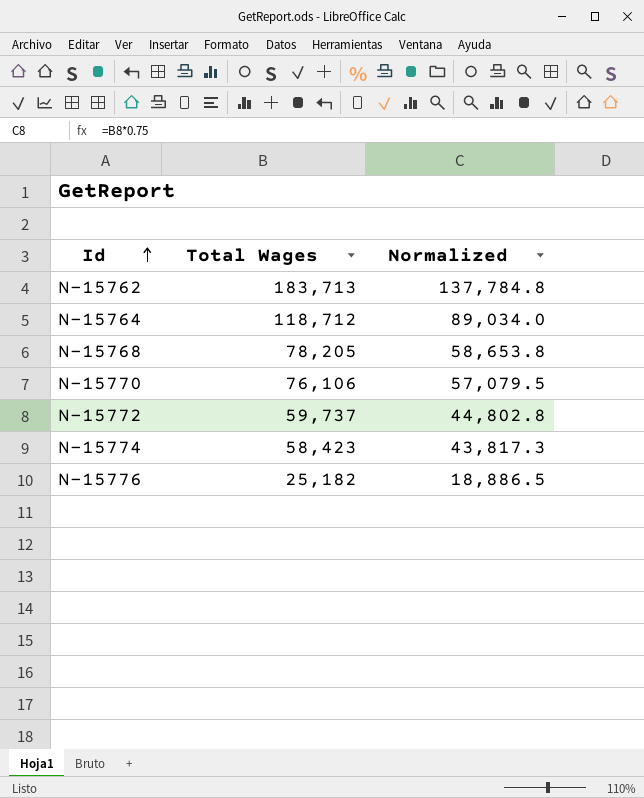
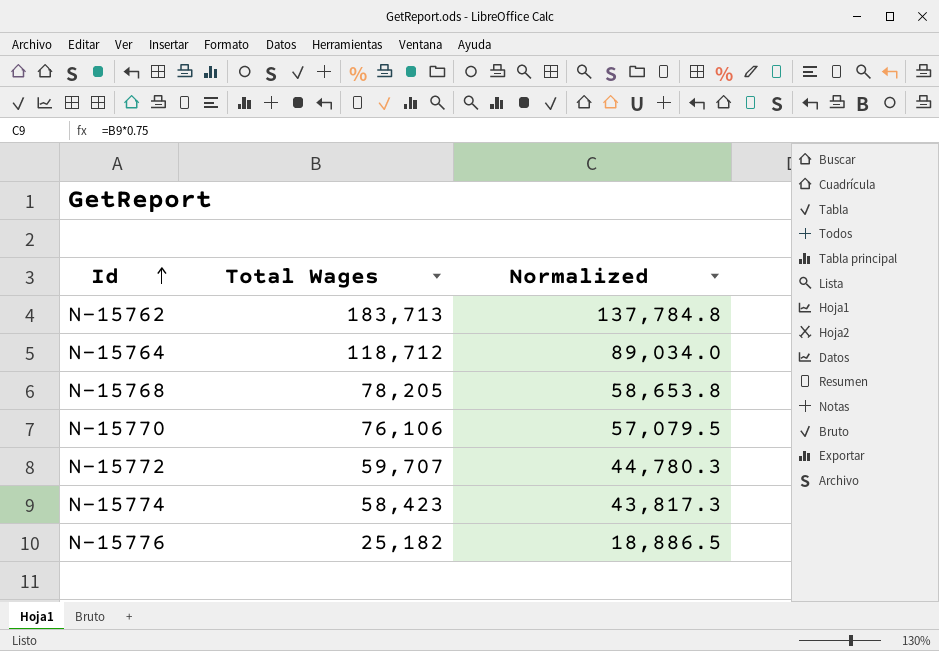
N-15772 | Total Wages: 59,737 -> 59,707
N-15772 | Normalized: 44,802.8 -> 44,780.3

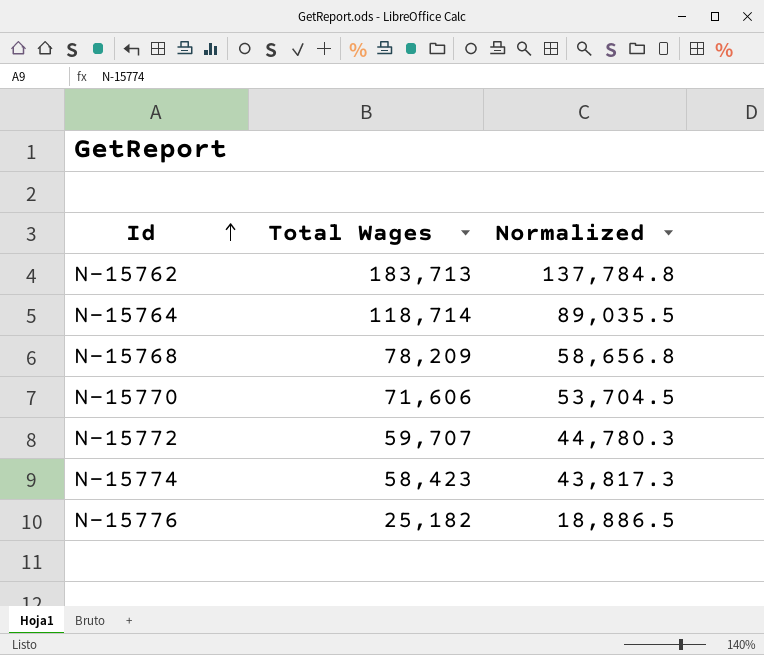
N-15764 | Total Wages: 118,712 -> 118,714
N-15764 | Normalized: 89,034.0 -> 89,035.5
N-15768 | Total Wages: 78,205 -> 78,209
N-15768 | Normalized: 58,653.8 -> 58,656.8
N-15770 | Total Wages: 76,106 -> 71,606
N-15770 | Normalized: 57,079.5 -> 53,704.5

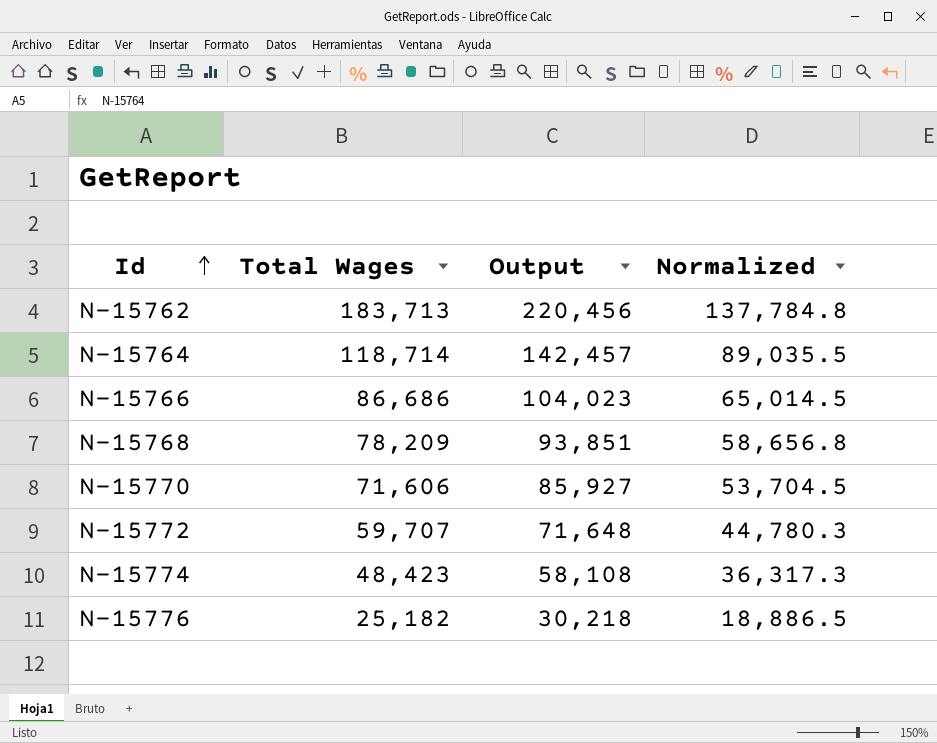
column Output | formula: none -> [Total Wages] * 1.2
row N-15766: none -> 86,686 | 104,023 | 65,014.5
N-15774 | Total Wages: 58,423 -> 48,423
N-15774 | Normalized: 43,817.3 -> 36,317.3

